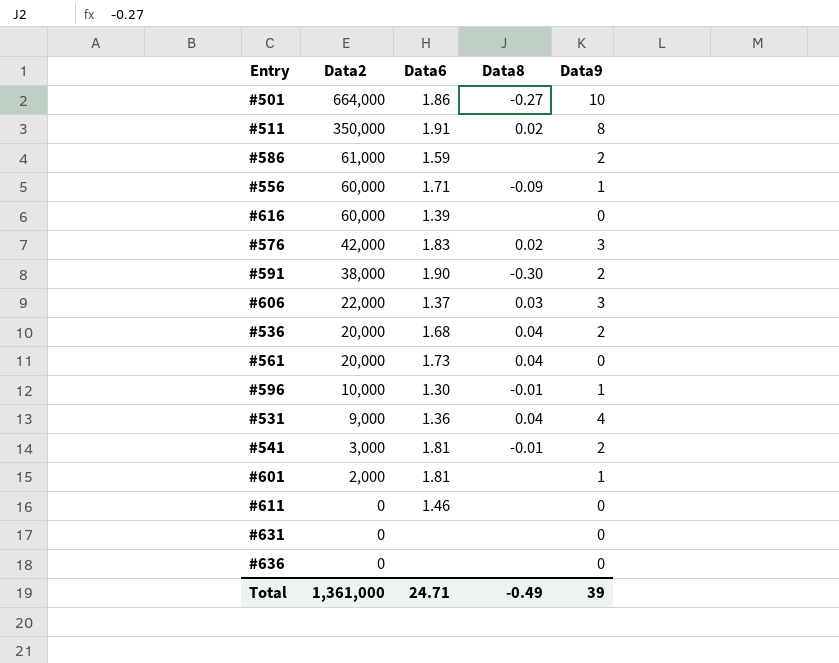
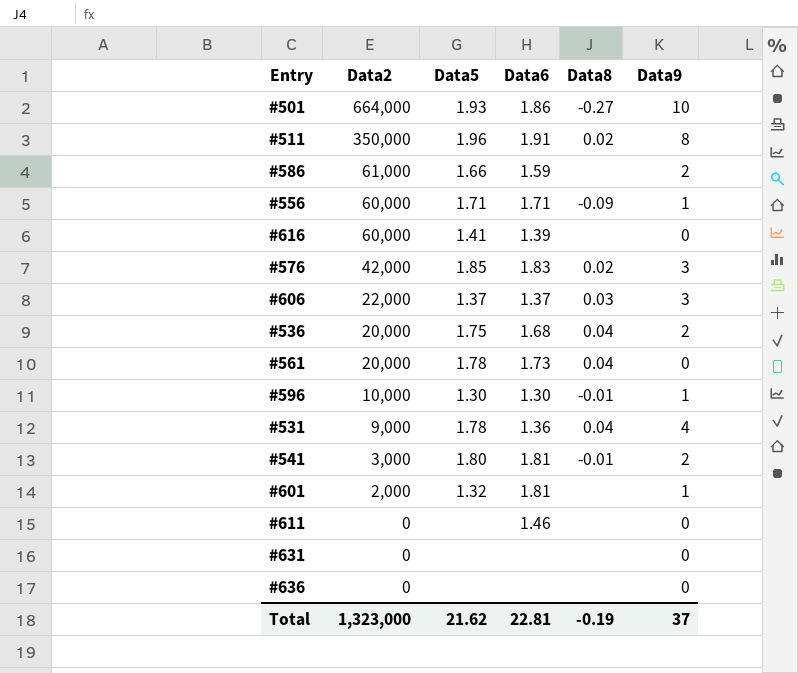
column Data5 | position: none -> 3
row #591: 38,000 | 1.90 | -0.30 | 2 -> none
Total | Data2: 1,361,000 -> 1,323,000
Total | Data6: 24.71 -> 22.81
Total | Data8: -0.49 -> -0.19
Total | Data9: 39 -> 37

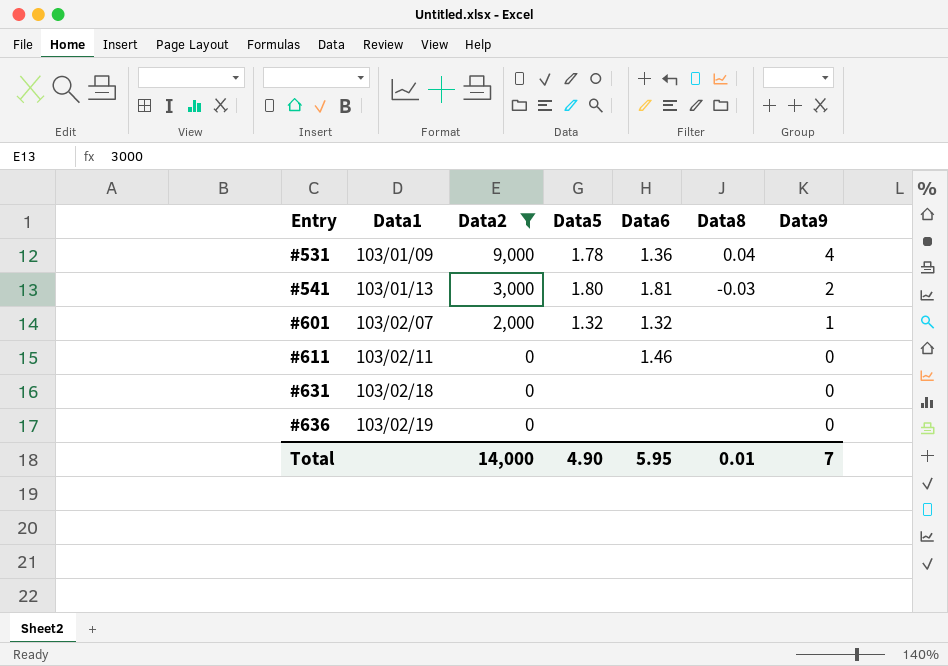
filter: none -> Data2 <= 9,000
column Data1 | position: none -> 2
#541 | Data8: -0.01 -> -0.03
#601 | Data6: 1.81 -> 1.32
Total | Data2: 1,323,000 -> 14,000
Total | Data5: 21.62 -> 4.90
Total | Data6: 22.81 -> 5.95
Total | Data8: -0.19 -> 0.01
Total | Data9: 37 -> 7

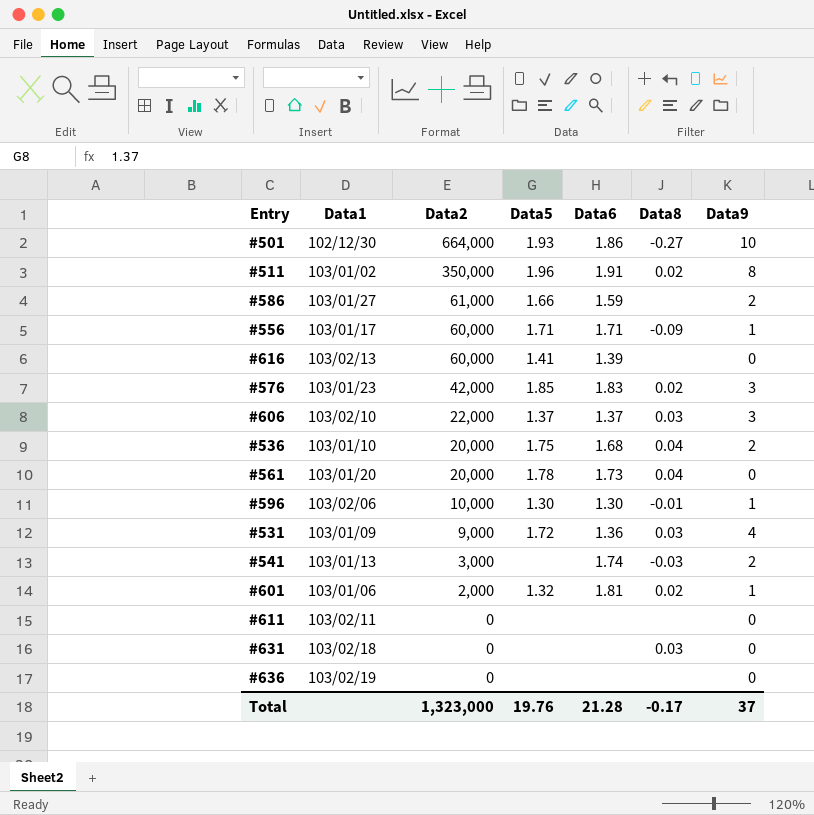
filter: Data2 <= 9,000 -> none
#531 | Data5: 1.78 -> 1.72
#531 | Data8: 0.04 -> 0.03
#541 | Data5: 1.80 -> none
#541 | Data6: 1.81 -> 1.74
#601 | Data1: 103/02/07 -> 103/01/06
#601 | Data6: 1.32 -> 1.81
#601 | Data8: none -> 0.02
#611 | Data6: 1.46 -> none
#631 | Data8: none -> 0.03
Total | Data2: 14,000 -> 1,323,000
Total | Data5: 4.90 -> 19.76
Total | Data6: 5.95 -> 21.28
Total | Data8: 0.01 -> -0.17
Total | Data9: 7 -> 37

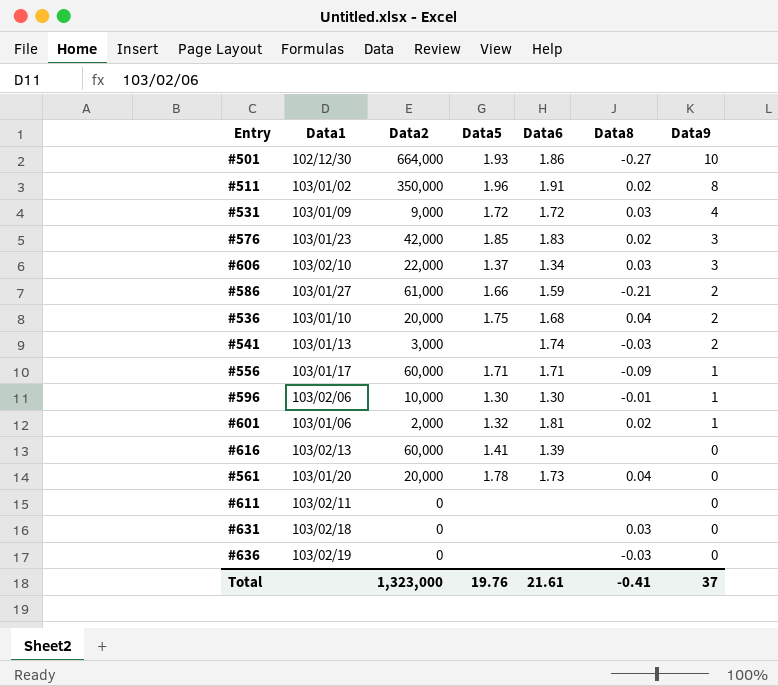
row order: Data2 descending -> Data9 descending
#531 | Data6: 1.36 -> 1.72
#606 | Data6: 1.37 -> 1.34
#586 | Data8: none -> -0.21
#636 | Data8: none -> -0.03
Total | Data6: 21.28 -> 21.61
Total | Data8: -0.17 -> -0.41

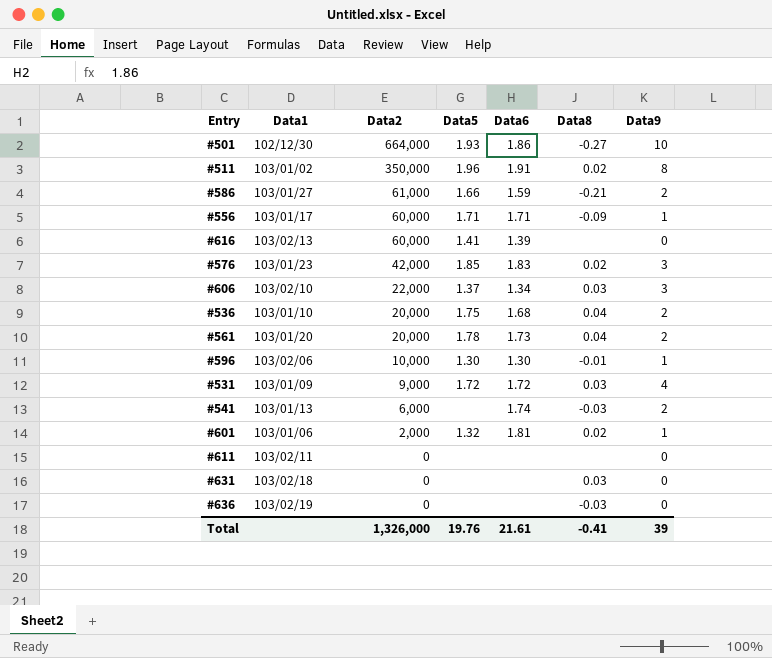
row order: Data9 descending -> Data2 descending
#561 | Data9: 0 -> 2
#541 | Data2: 3,000 -> 6,000
Total | Data2: 1,323,000 -> 1,326,000
Total | Data9: 37 -> 39

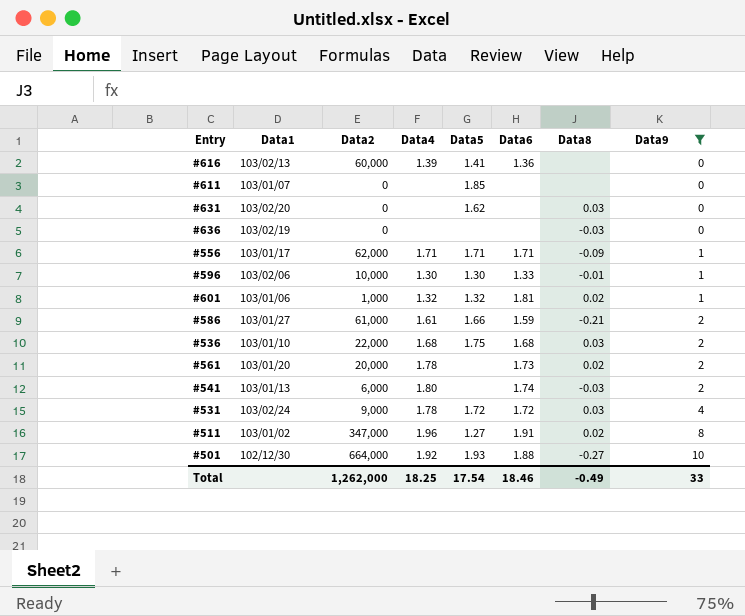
filter: none -> Data9 != 3
row order: Data2 descending -> Data9 ascending
column Data4 | position: none -> 4
#616 | Data6: 1.39 -> 1.36
#611 | Data1: 103/02/11 -> 103/01/07
#611 | Data5: none -> 1.85
#631 | Data1: 103/02/18 -> 103/02/20
#631 | Data5: none -> 1.62
#556 | Data2: 60,000 -> 62,000
#596 | Data6: 1.30 -> 1.33
#601 | Data2: 2,000 -> 1,000
#536 | Data2: 20,000 -> 22,000
#536 | Data8: 0.04 -> 0.03
#561 | Data5: 1.78 -> none
#561 | Data8: 0.04 -> 0.02
#531 | Data1: 103/01/09 -> 103/02/24
#511 | Data2: 350,000 -> 347,000
#511 | Data5: 1.96 -> 1.27
#501 | Data6: 1.86 -> 1.88
Total | Data2: 1,326,000 -> 1,262,000
Total | Data5: 19.76 -> 17.54
Total | Data6: 21.61 -> 18.46
Total | Data8: -0.41 -> -0.49
Total | Data9: 39 -> 33

